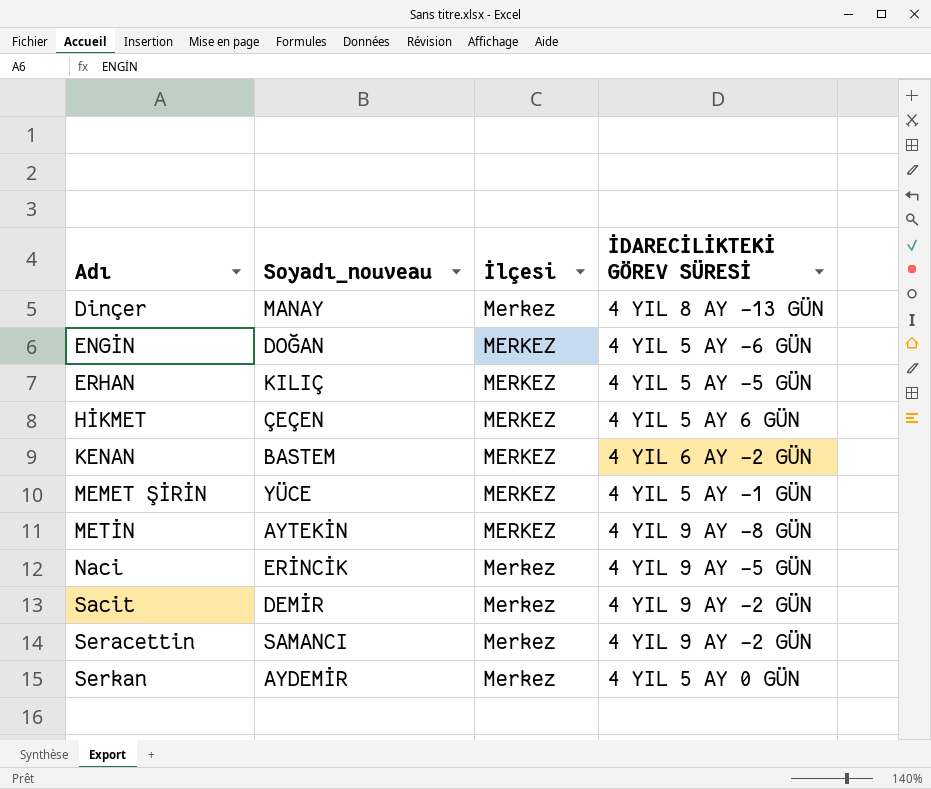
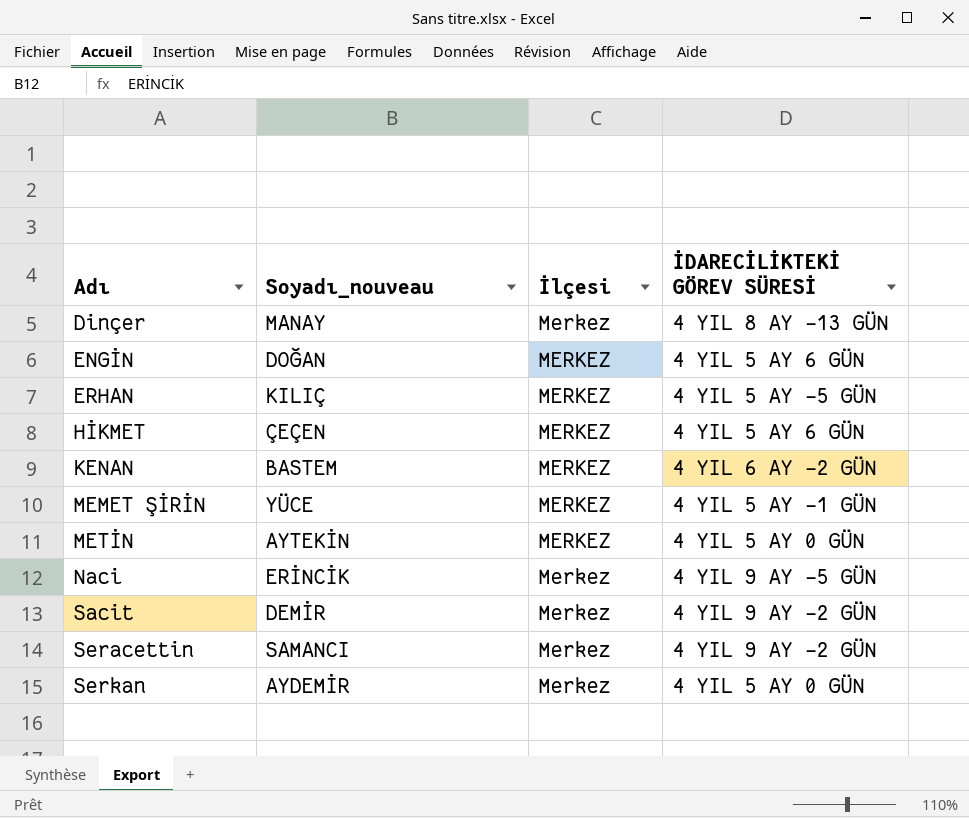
ENGİN | İDARECİLİKTEKİ GÖREV SÜRESİ: 4 YIL 5 AY -6 GÜN -> 4 YIL 5 AY 6 GÜN
METİN | İDARECİLİKTEKİ GÖREV SÜRESİ: 4 YIL 9 AY -8 GÜN -> 4 YIL 5 AY 0 GÜN

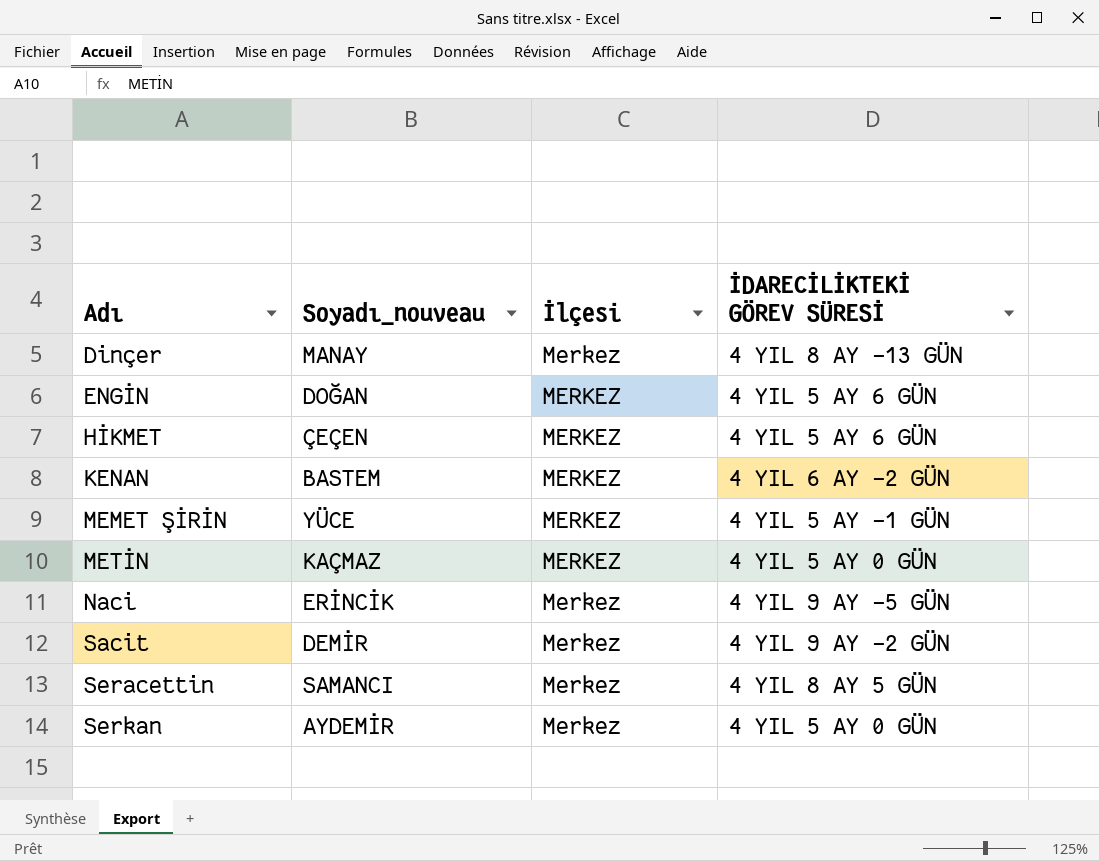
row ERHAN: KILIÇ | MERKEZ | 4 YIL 5 AY -5 GÜN -> none
METİN | Soyadı_nouveau: AYTEKİN -> KAÇMAZ
Seracettin | İDARECİLİKTEKİ GÖREV SÜRESİ: 4 YIL 9 AY -2 GÜN -> 4 YIL 8 AY 5 GÜN

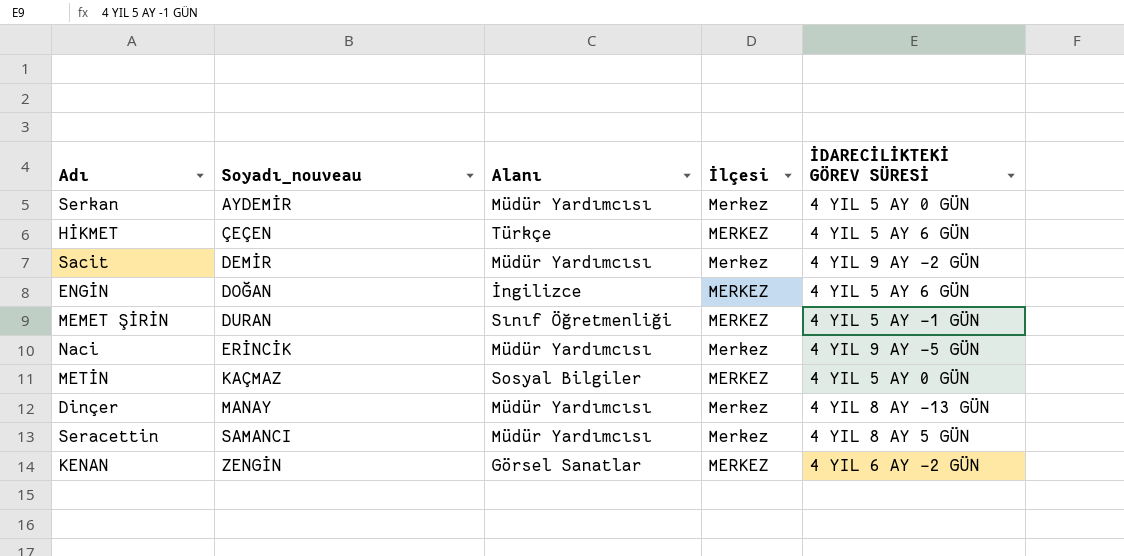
row order: Adı ascending -> Soyadı_nouveau ascending
column Alanı | position: none -> 3
MEMET ŞİRİN | Soyadı_nouveau: YÜCE -> DURAN
KENAN | Soyadı_nouveau: BASTEM -> ZENGİN

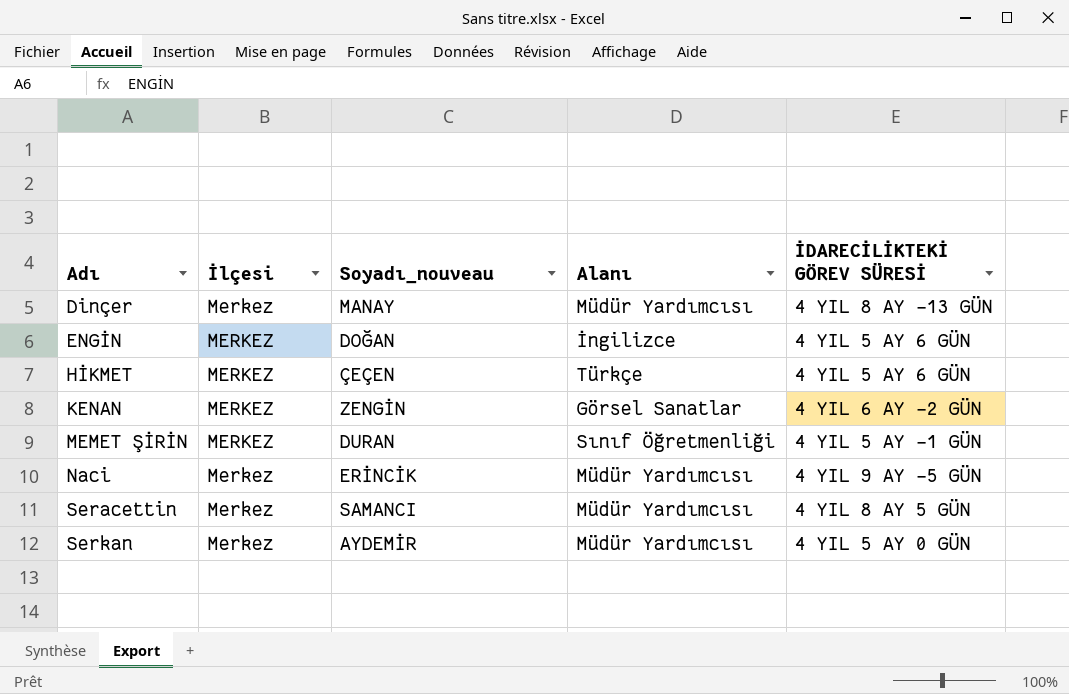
row order: Soyadı_nouveau ascending -> Adı ascending
column İlçesi | position: 4 -> 2
row Sacit: DEMİR | Müdür Yardımcısı | Merkez | 4 YIL 9 AY -2 GÜN -> none
row METİN: KAÇMAZ | Sosyal Bilgiler | MERKEZ | 4 YIL 5 AY 0 GÜN -> none

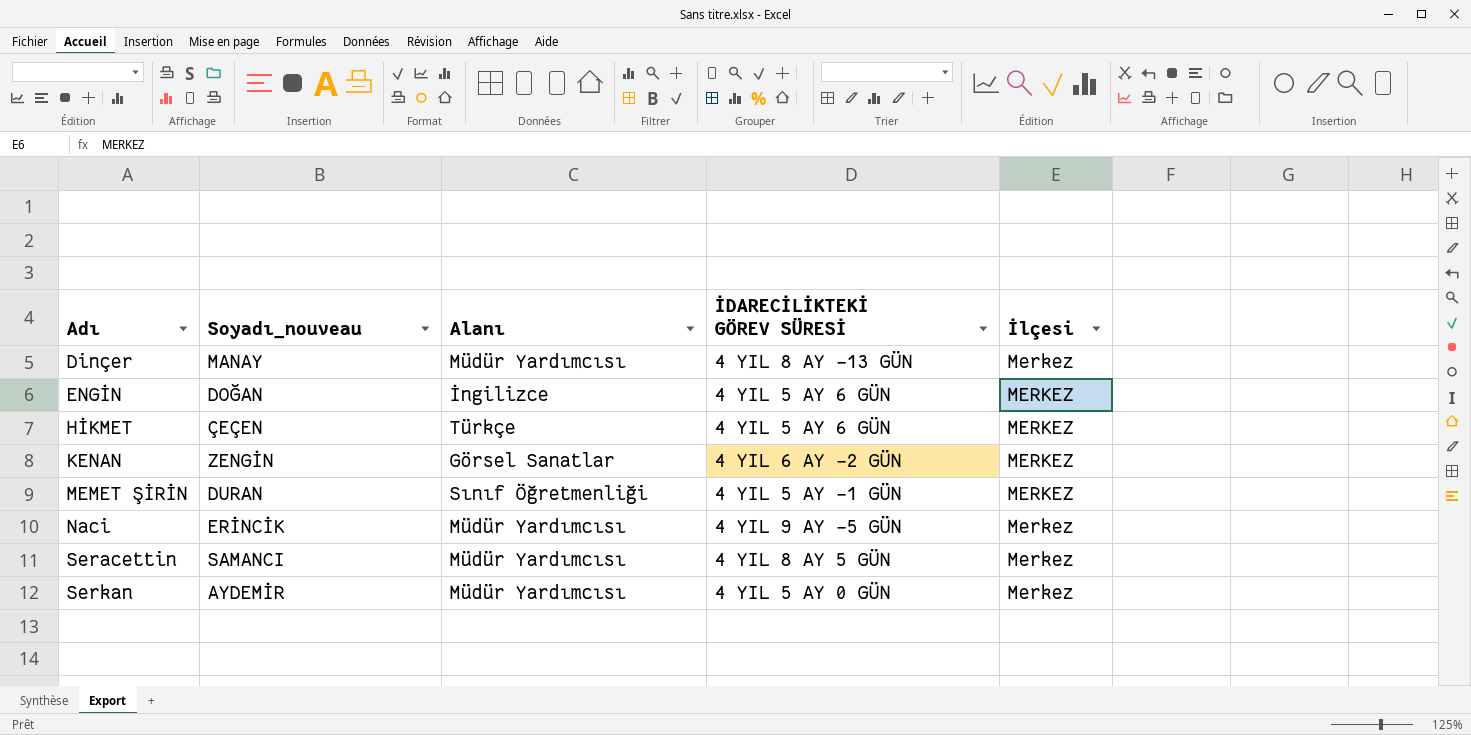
column İlçesi | position: 2 -> 5

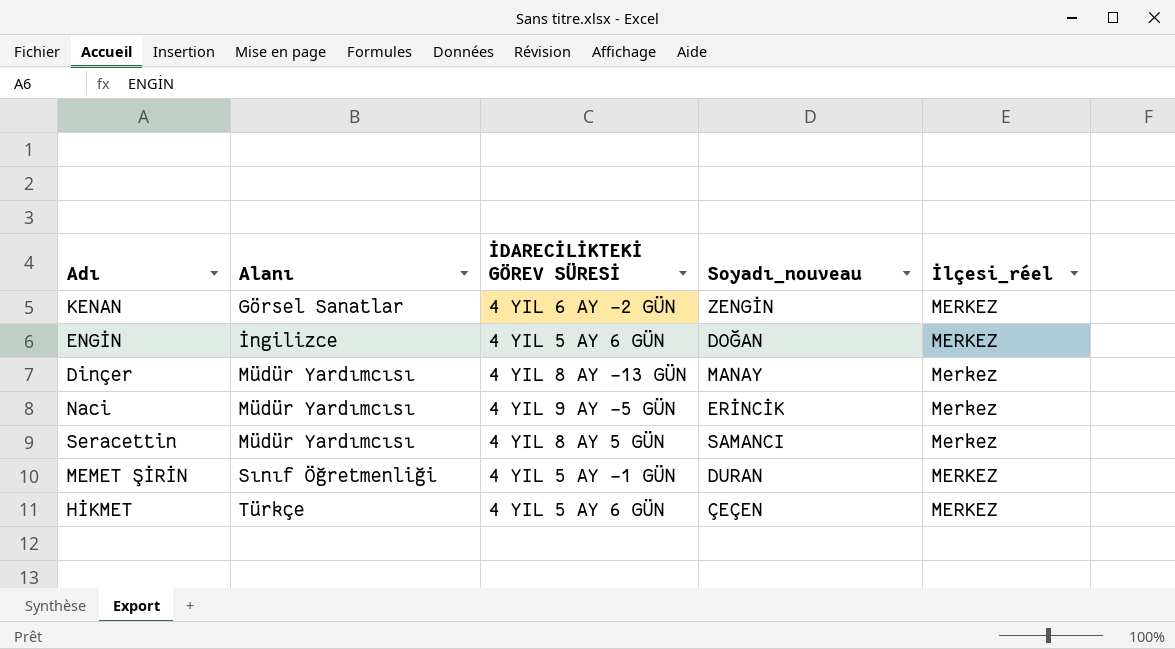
row order: Adı ascending -> Alanı ascending
column Soyadı_nouveau | position: 2 -> 4
column name: İlçesi -> İlçesi_réel
row Serkan: AYDEMİR | Müdür Yardımcısı | 4 YIL 5 AY 0 GÜN | Merkez -> none

